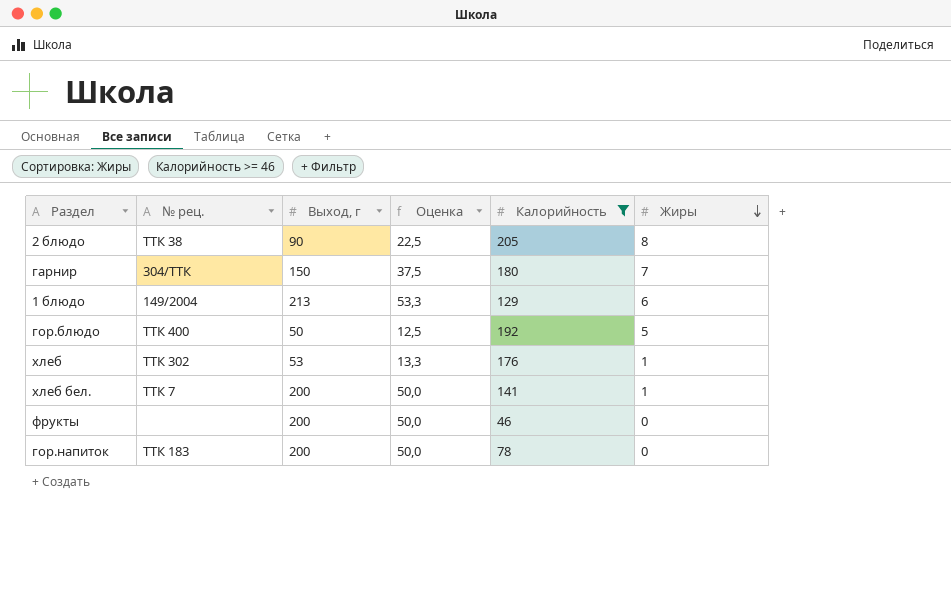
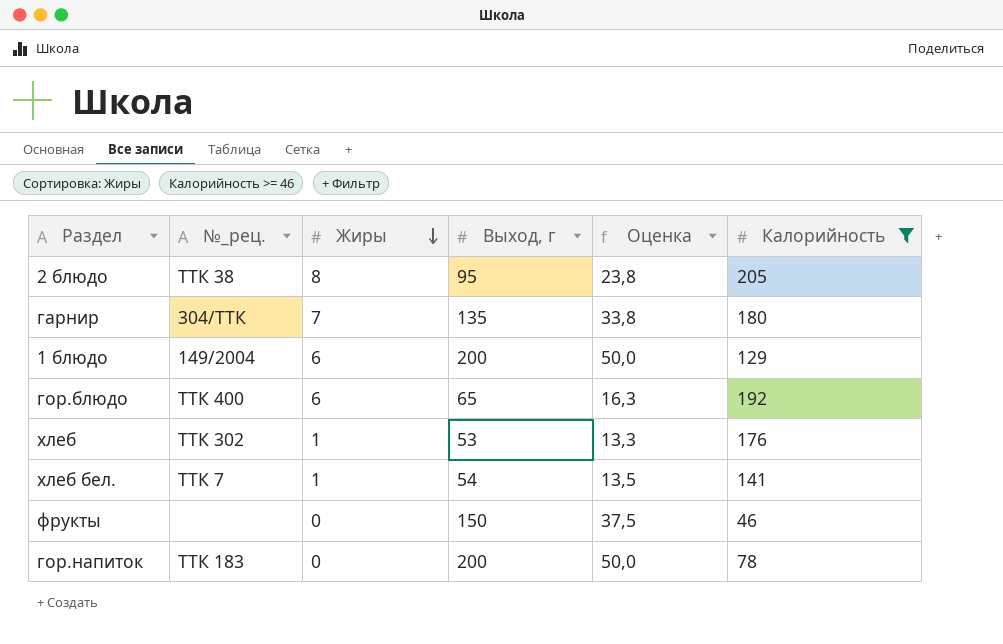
column name: № рец. -> №_рец.
column Жиры | position: 6 -> 3
2 блюдо | Выход, г: 90 -> 95
2 блюдо | Оценка: 22,5 -> 23,8
гарнир | Выход, г: 150 -> 135
гарнир | Оценка: 37,5 -> 33,8
1 блюдо | Выход, г: 213 -> 200
1 блюдо | Оценка: 53,3 -> 50,0
гор.блюдо | Жиры: 5 -> 6
гор.блюдо | Выход, г: 50 -> 65
гор.блюдо | Оценка: 12,5 -> 16,3
хлеб бел. | Выход, г: 200 -> 54
хлеб бел. | Оценка: 50,0 -> 13,5
фрукты | Выход, г: 200 -> 150
фрукты | Оценка: 50,0 -> 37,5

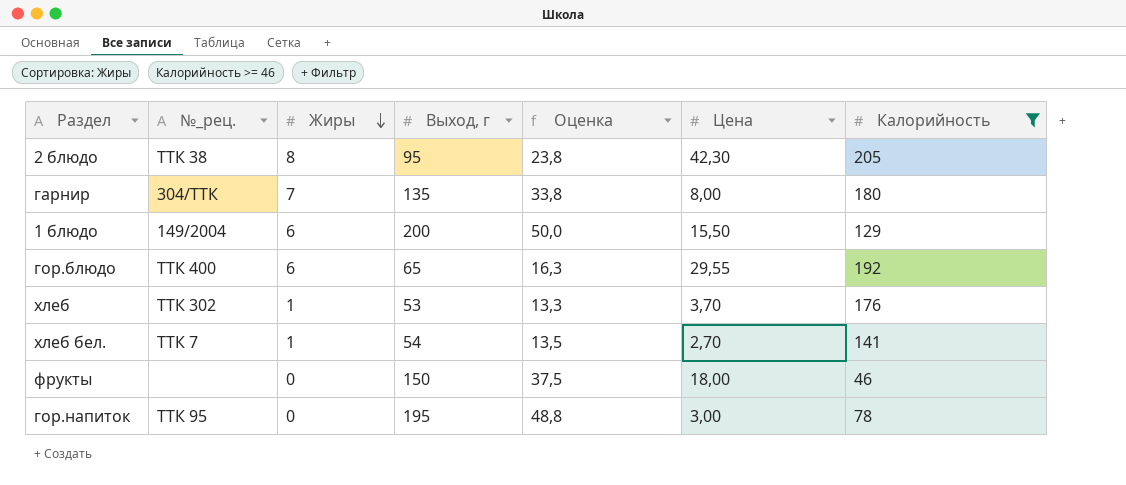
column Цена | position: none -> 6
гор.напиток | №_рец.: ТТК 183 -> ТТК 95
гор.напиток | Выход, г: 200 -> 195
гор.напиток | Оценка: 50,0 -> 48,8

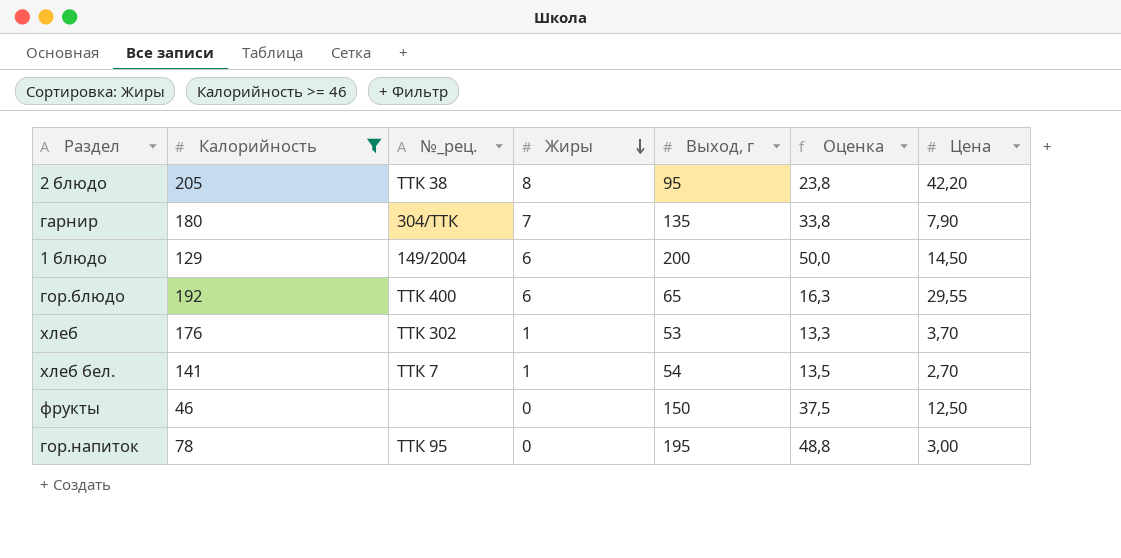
column Калорийность | position: 7 -> 2
2 блюдо | Цена: 42,30 -> 42,20
гарнир | Цена: 8,00 -> 7,90
1 блюдо | Цена: 15,50 -> 14,50
фрукты | Цена: 18,00 -> 12,50

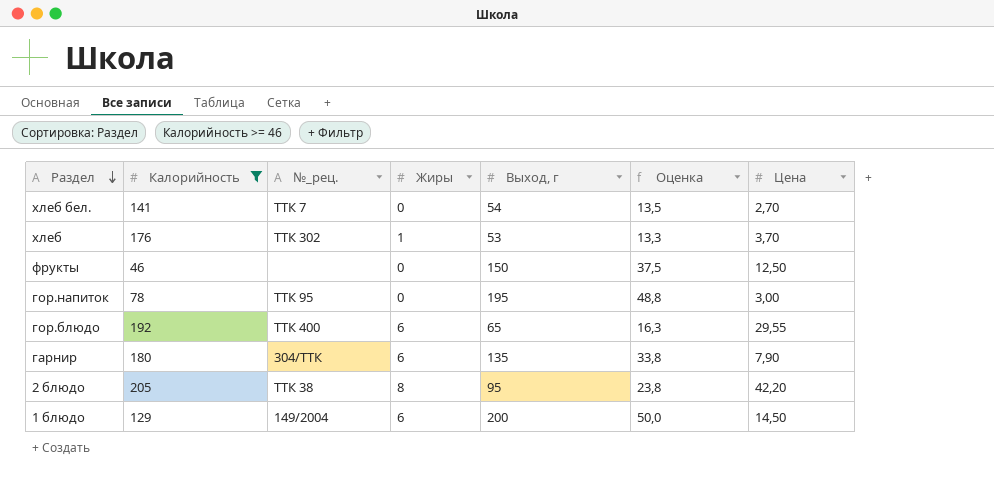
row order: Жиры descending -> Раздел descending
хлеб бел. | Жиры: 1 -> 0
гарнир | Жиры: 7 -> 6

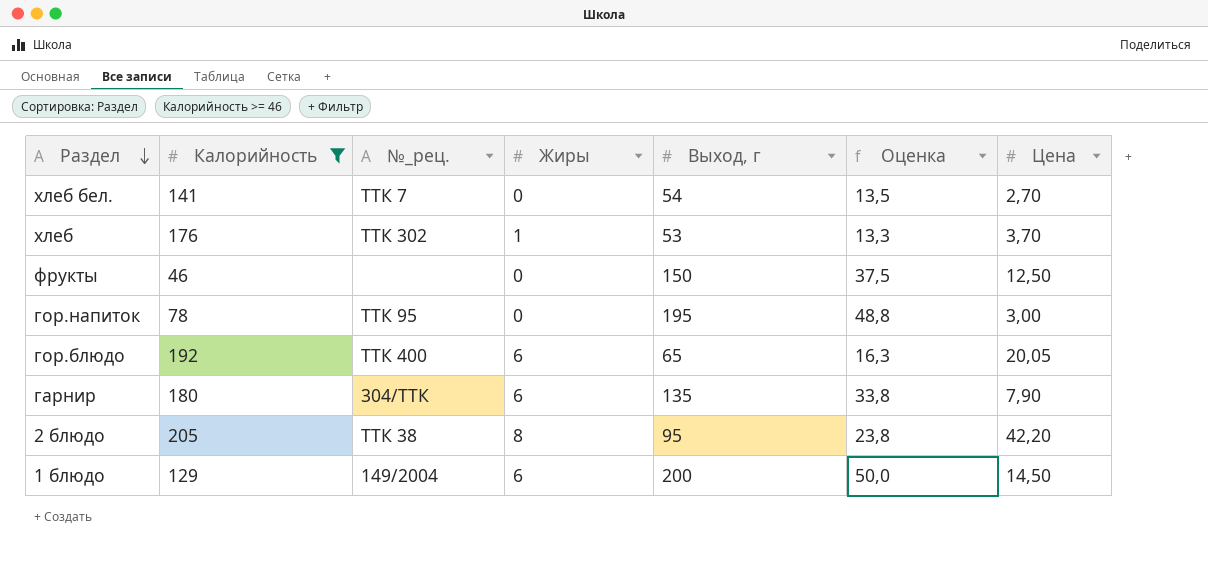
гор.блюдо | Цена: 29,55 -> 20,05

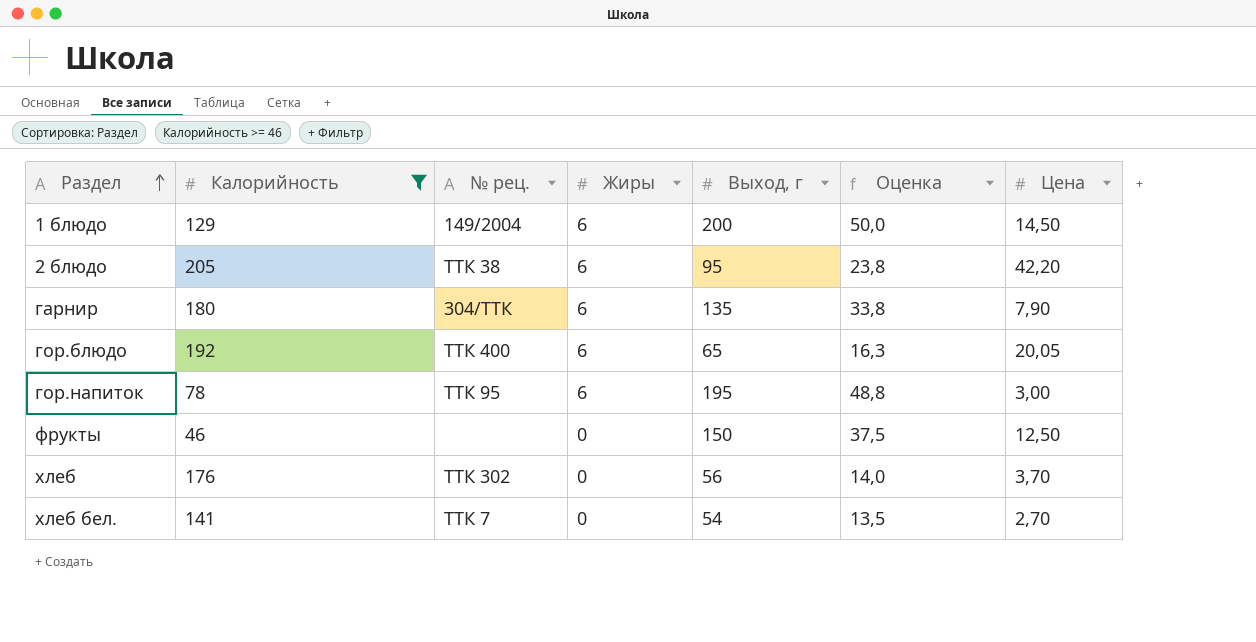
row order: Раздел descending -> Раздел ascending
column name: №_рец. -> № рец.
2 блюдо | Жиры: 8 -> 6
гор.напиток | Жиры: 0 -> 6
хлеб | Жиры: 1 -> 0
хлеб | Выход, г: 53 -> 56
хлеб | Оценка: 13,3 -> 14,0

